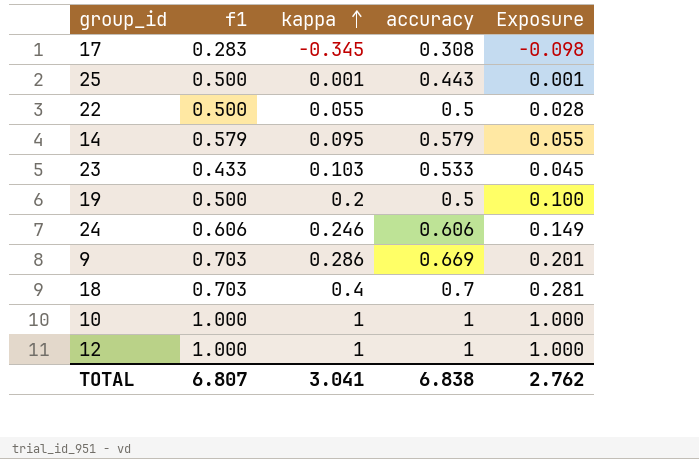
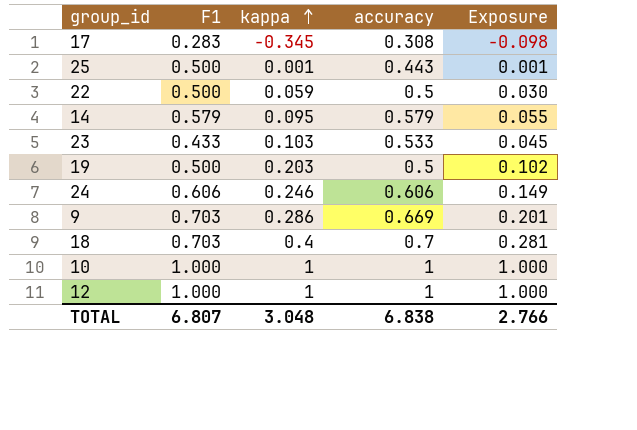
column name: f1 -> F1
22 | kappa: 0.055 -> 0.059
22 | Exposure: 0.028 -> 0.030
19 | kappa: 0.2 -> 0.203
19 | Exposure: 0.100 -> 0.102
TOTAL | kappa: 3.041 -> 3.048
TOTAL | Exposure: 2.762 -> 2.766

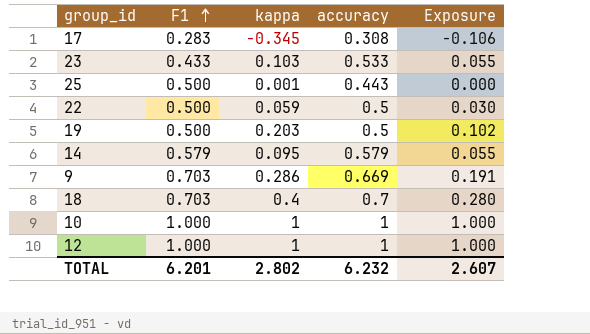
row order: kappa ascending -> F1 ascending
column Exposure | formula: [F1] * [kappa] -> [kappa] * [accuracy]
row 24: 0.606 | 0.246 | 0.606 | 0.149 -> none
TOTAL | F1: 6.807 -> 6.201
TOTAL | kappa: 3.048 -> 2.802
TOTAL | accuracy: 6.838 -> 6.232
TOTAL | Exposure: 2.766 -> 2.607

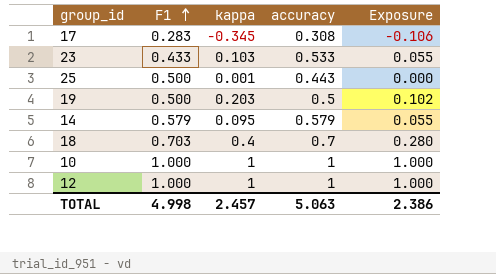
row 22: 0.500 | 0.059 | 0.5 | 0.030 -> none
row 9: 0.703 | 0.286 | 0.669 | 0.191 -> none
TOTAL | F1: 6.201 -> 4.998
TOTAL | kappa: 2.802 -> 2.457
TOTAL | accuracy: 6.232 -> 5.063
TOTAL | Exposure: 2.607 -> 2.386

